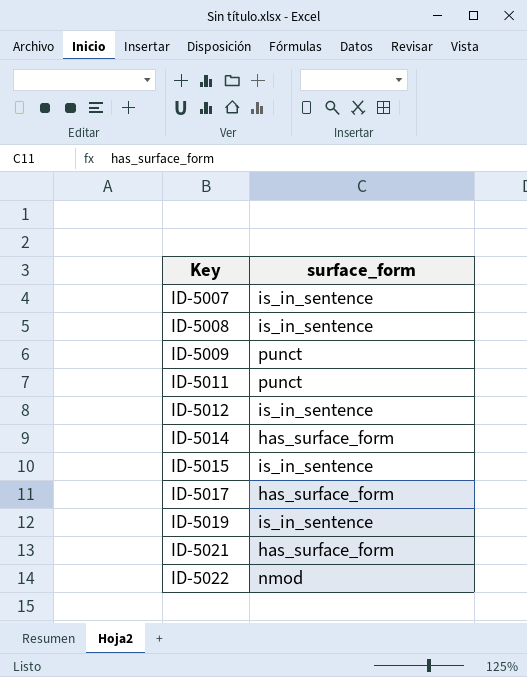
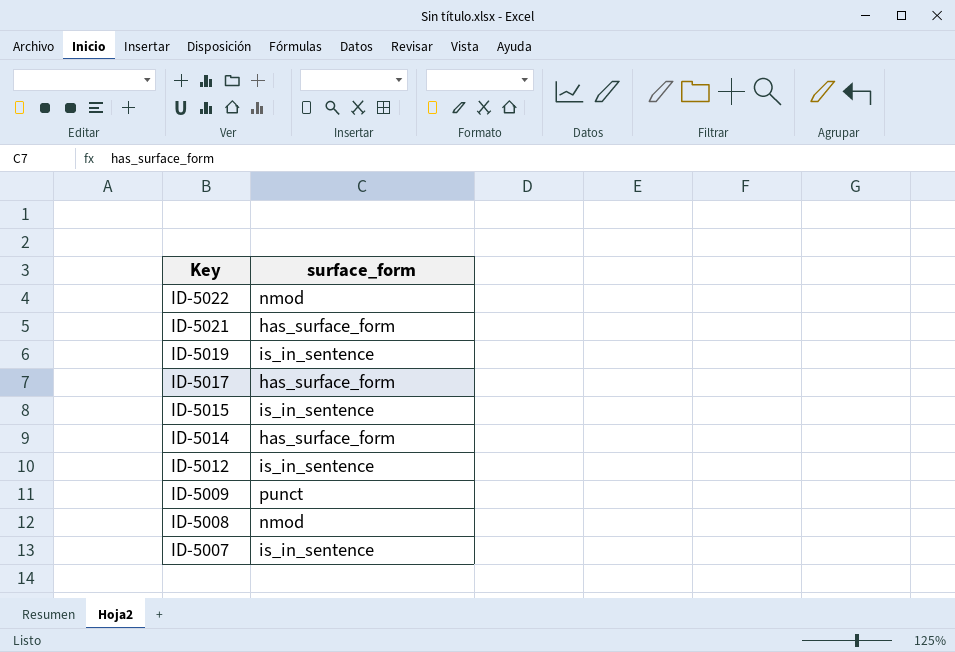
row order: Key ascending -> Key descending
row ID-5011: punct -> none
ID-5008 | surface_form: is_in_sentence -> nmod

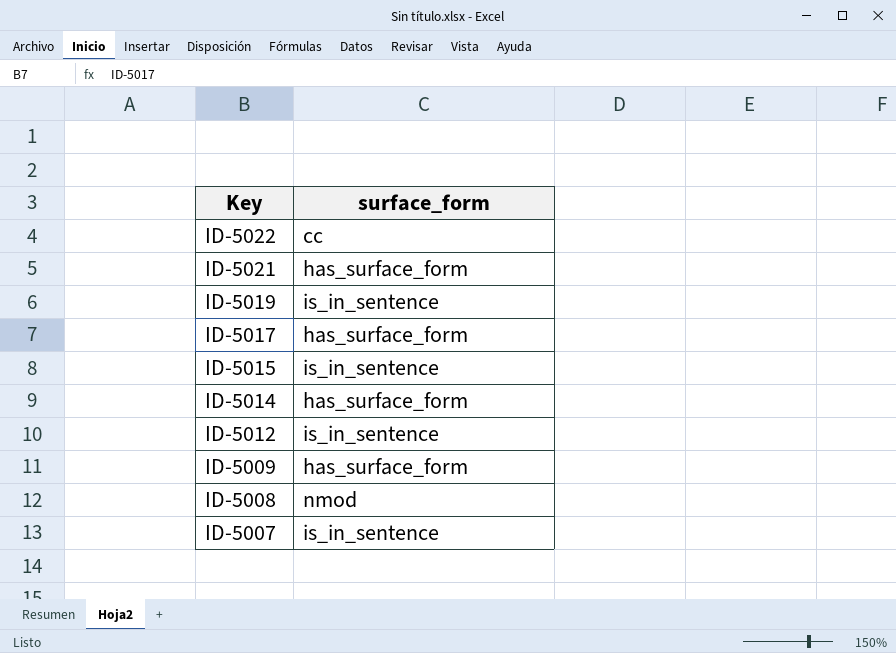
ID-5022 | surface_form: nmod -> cc
ID-5009 | surface_form: punct -> has_surface_form

